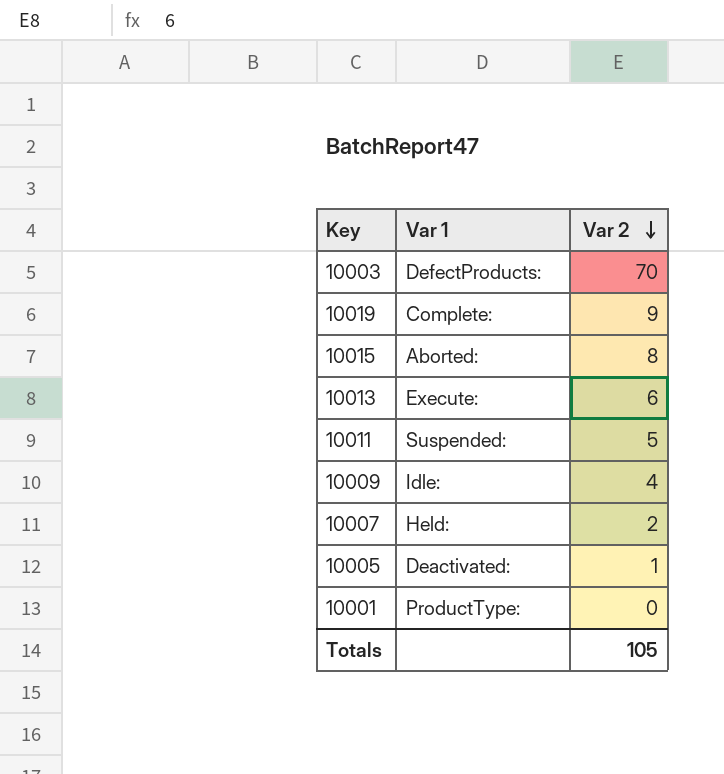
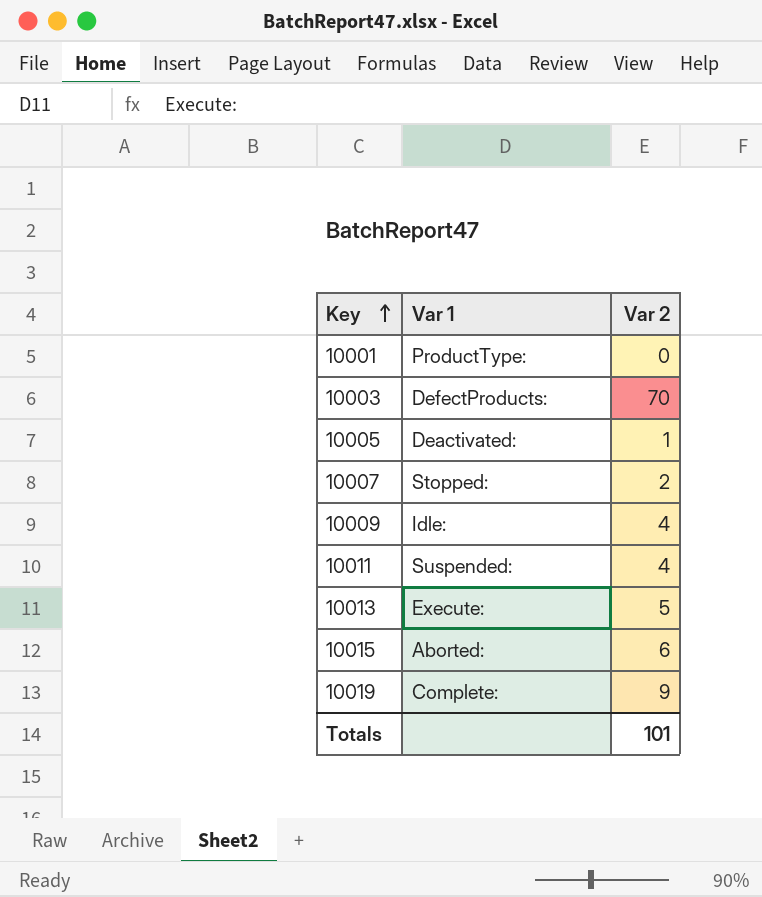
row order: Var 2 descending -> Key ascending
10007 | Var 1: Held: -> Stopped:
10011 | Var 2: 5 -> 4
10013 | Var 2: 6 -> 5
10015 | Var 2: 8 -> 6
Totals | Var 2: 105 -> 101

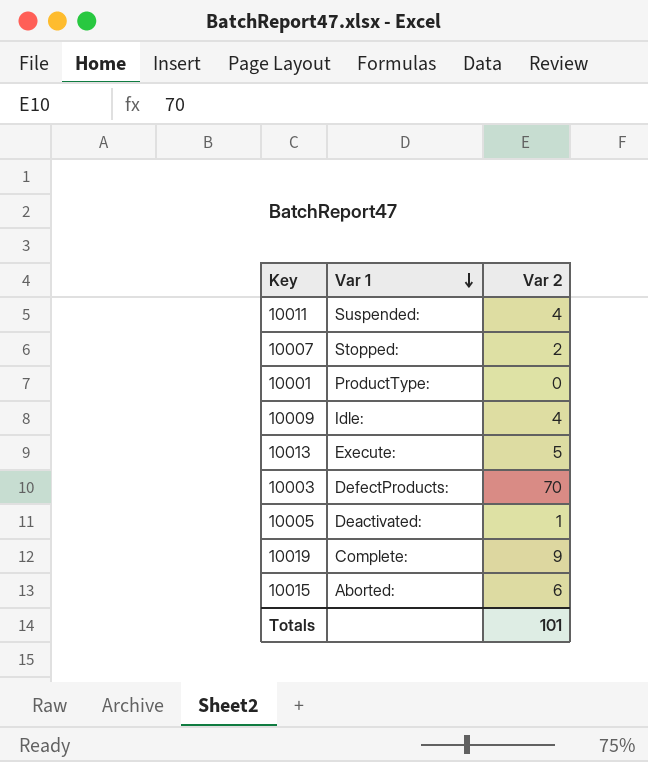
row order: Key ascending -> Var 1 descending

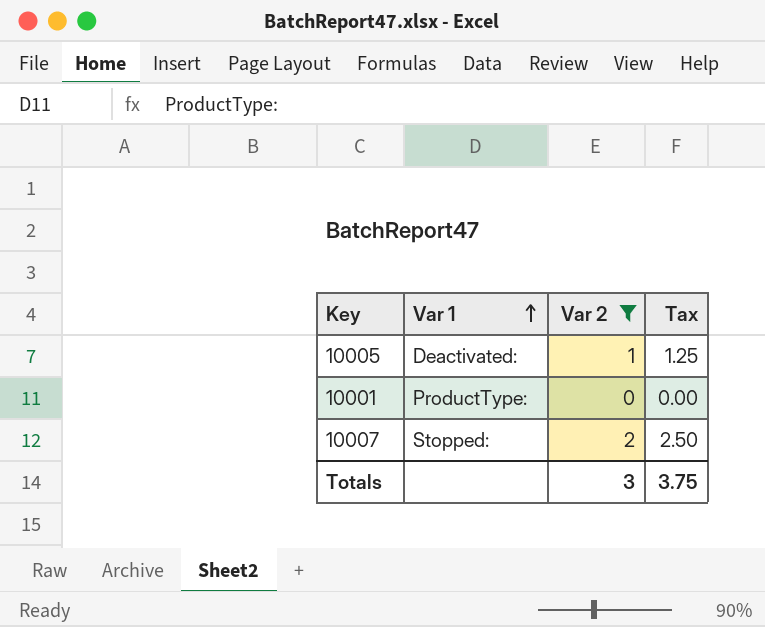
filter: none -> Var 2 <= 2
row order: Var 1 descending -> Var 1 ascending
column Tax | formula: none -> [Var 2] * 1.25
Totals | Var 2: 101 -> 3

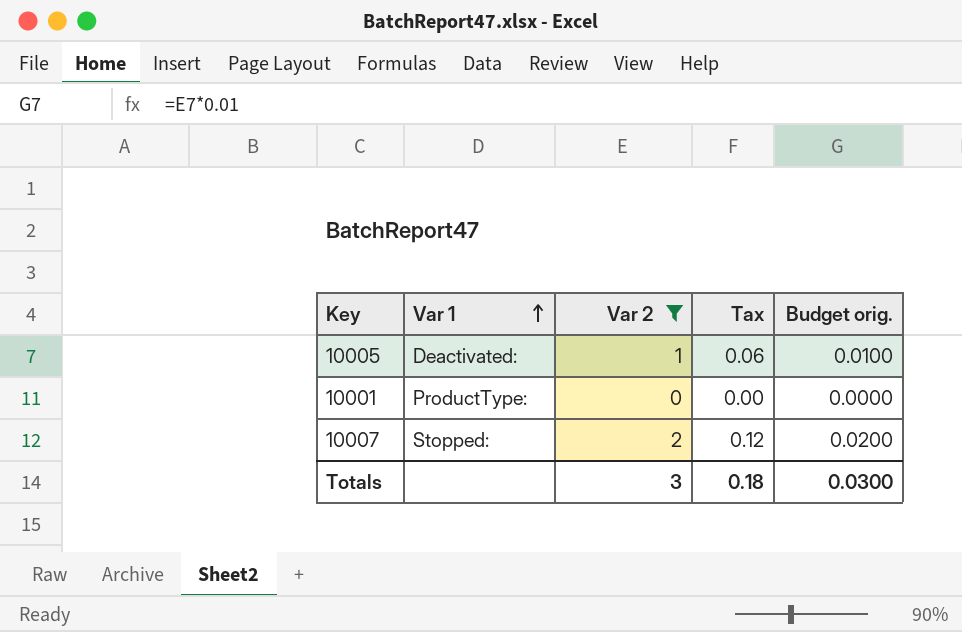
column Tax | formula: [Var 2] * 1.25 -> [Var 2] * 0.06
column Budget orig. | formula: none -> [Var 2] * 0.01
Totals | Tax: 3.75 -> 0.18

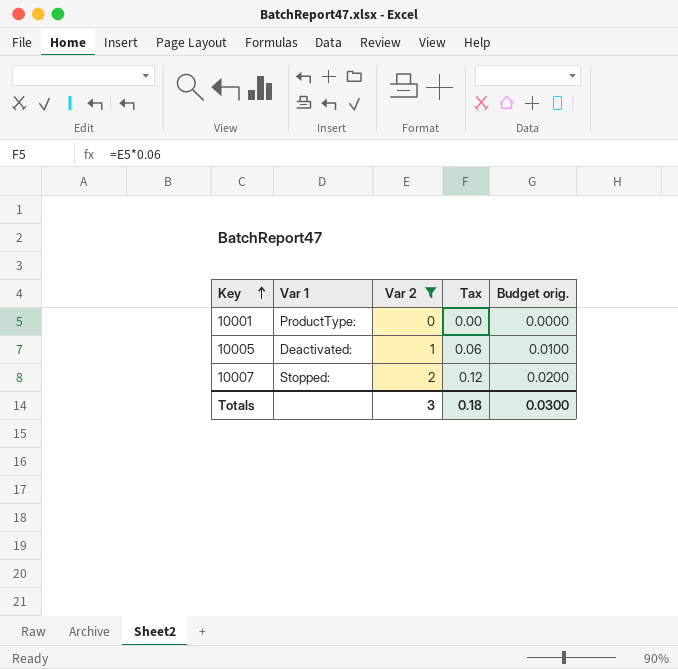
row order: Var 1 ascending -> Key ascending

